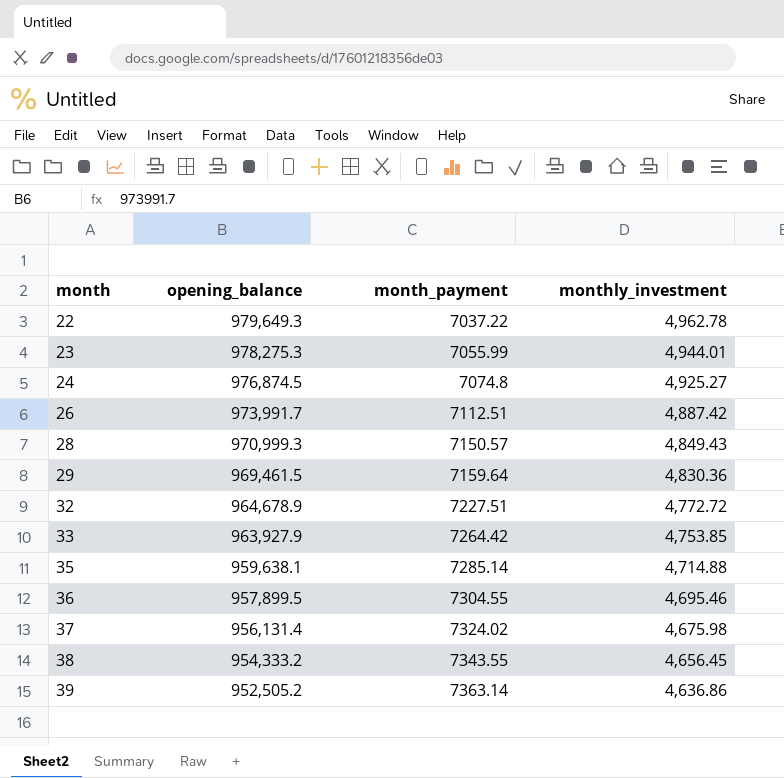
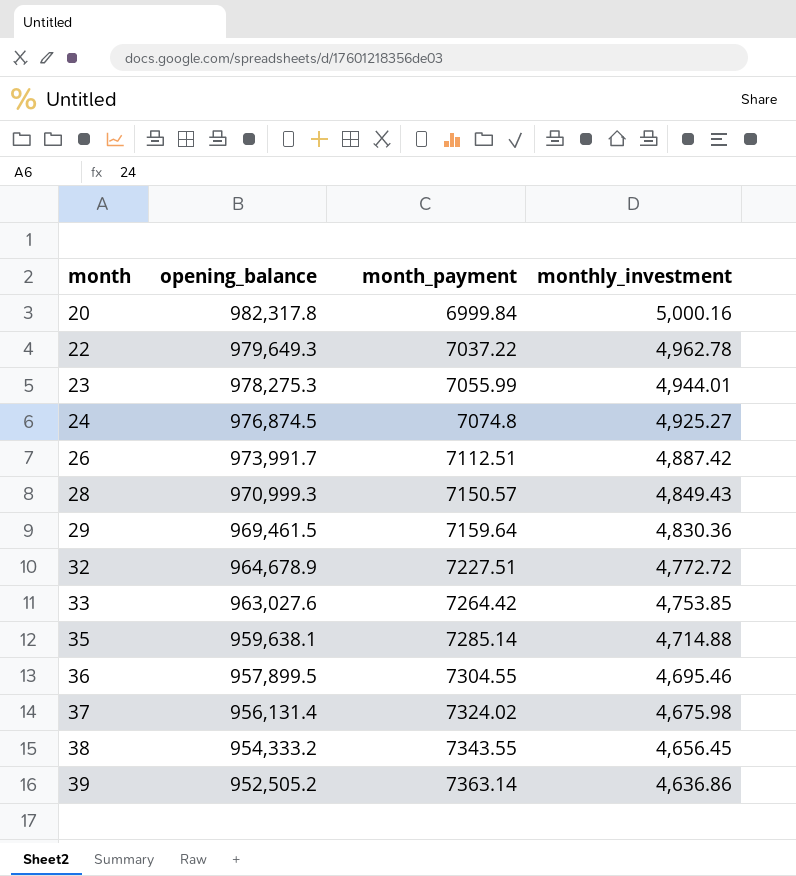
row 20: none -> 982,317.8 | 6999.84 | 5,000.16
33 | opening_balance: 963,927.9 -> 963,027.6

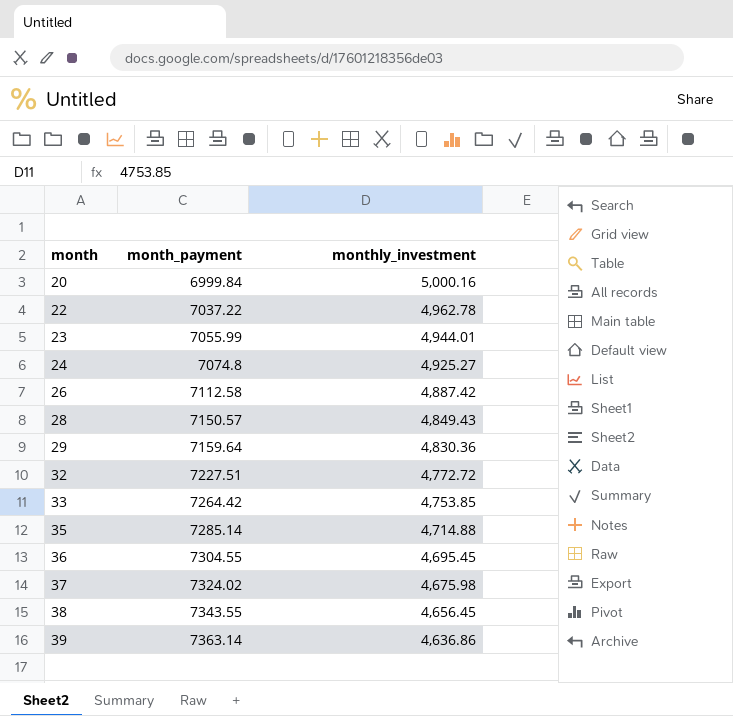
column opening_balance | position: 2 -> none
26 | month_payment: 7112.51 -> 7112.58
36 | monthly_investment: 4,695.46 -> 4,695.45

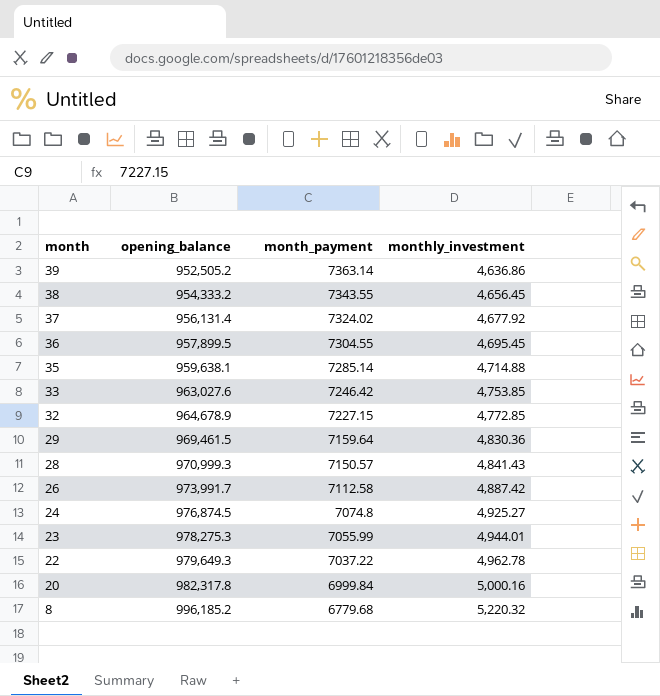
row order: month ascending -> month descending
column opening_balance | position: none -> 2
37 | monthly_investment: 4,675.98 -> 4,677.92
33 | month_payment: 7264.42 -> 7246.42
32 | month_payment: 7227.51 -> 7227.15
32 | monthly_investment: 4,772.72 -> 4,772.85
28 | monthly_investment: 4,849.43 -> 4,841.43
row 8: none -> 996,185.2 | 6779.68 | 5,220.32

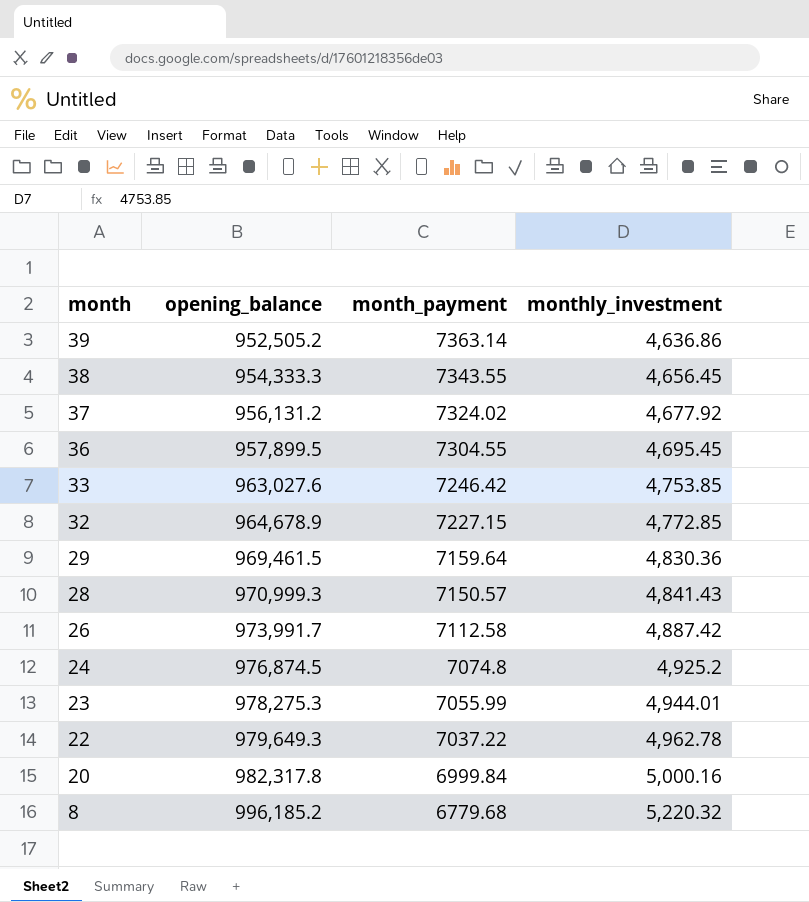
row 35: 959,638.1 | 7285.14 | 4,714.88 -> none
38 | opening_balance: 954,333.2 -> 954,333.3
37 | opening_balance: 956,131.4 -> 956,131.2
24 | monthly_investment: 4,925.27 -> 4,925.2

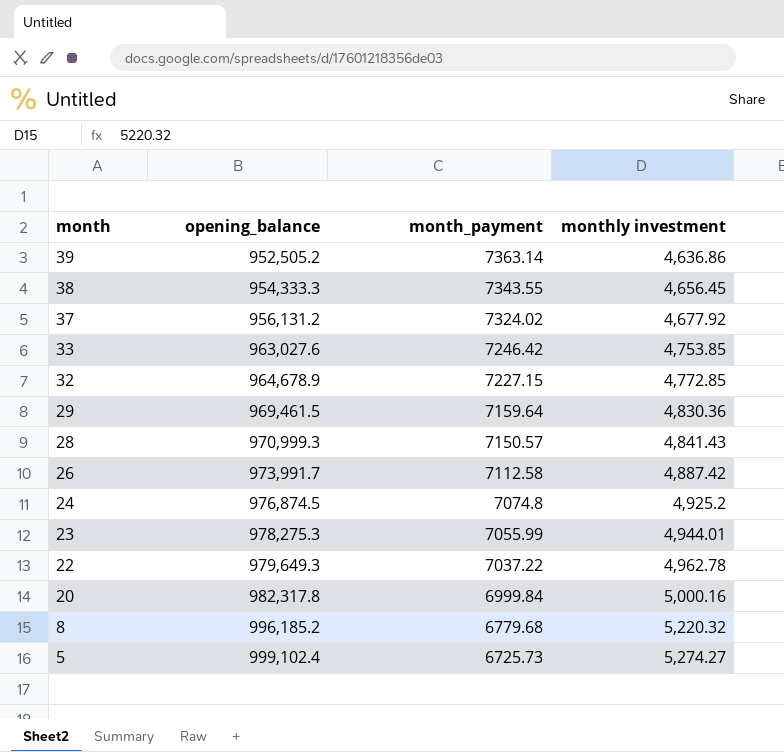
column name: monthly_investment -> monthly investment
row 36: 957,899.5 | 7304.55 | 4,695.45 -> none
row 5: none -> 999,102.4 | 6725.73 | 5,274.27

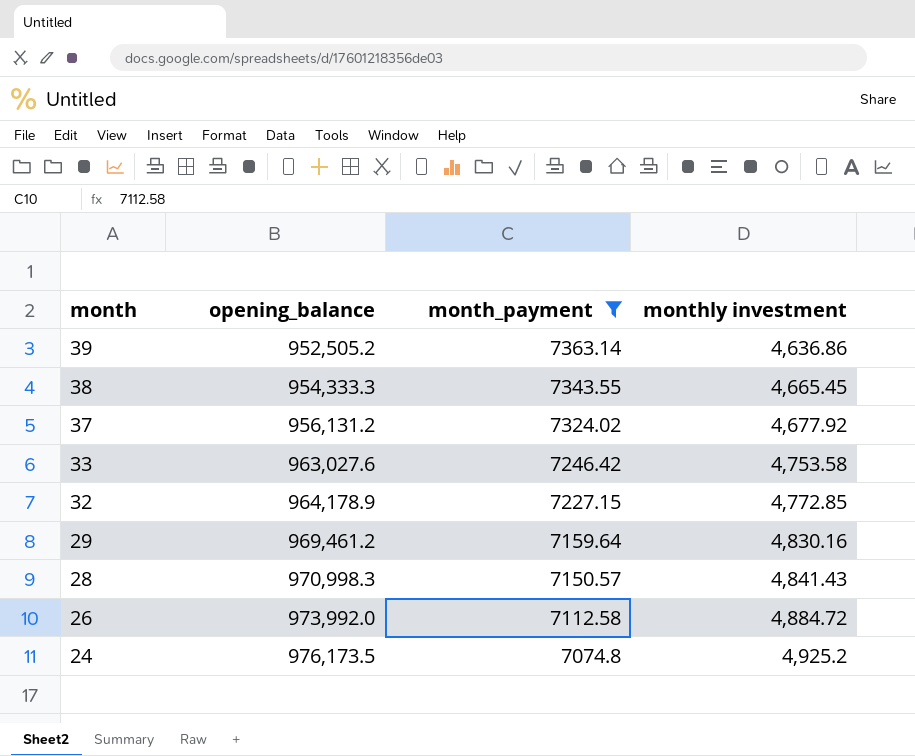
filter: none -> month_payment >= 7074.8
38 | monthly investment: 4,656.45 -> 4,665.45
33 | monthly investment: 4,753.85 -> 4,753.58
32 | opening_balance: 964,678.9 -> 964,178.9
29 | opening_balance: 969,461.5 -> 969,461.2
29 | monthly investment: 4,830.36 -> 4,830.16
28 | opening_balance: 970,999.3 -> 970,998.3
26 | opening_balance: 973,991.7 -> 973,992.0
26 | monthly investment: 4,887.42 -> 4,884.72
24 | opening_balance: 976,874.5 -> 976,173.5

